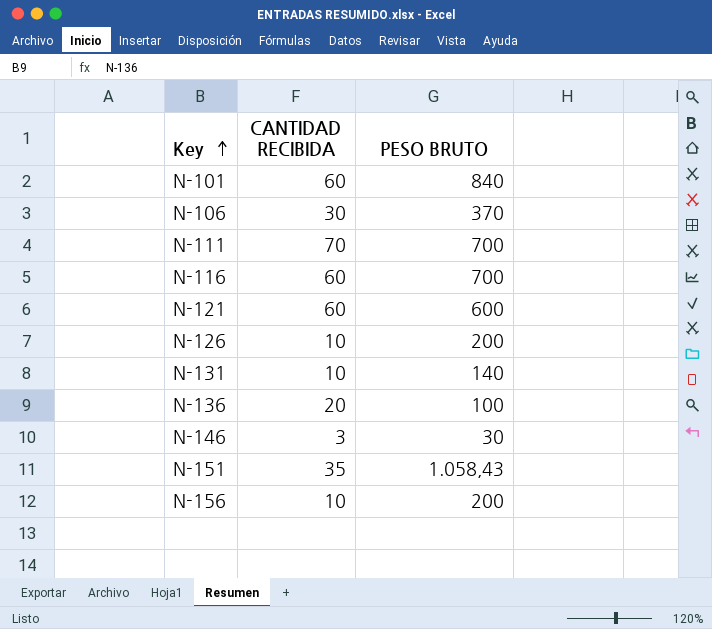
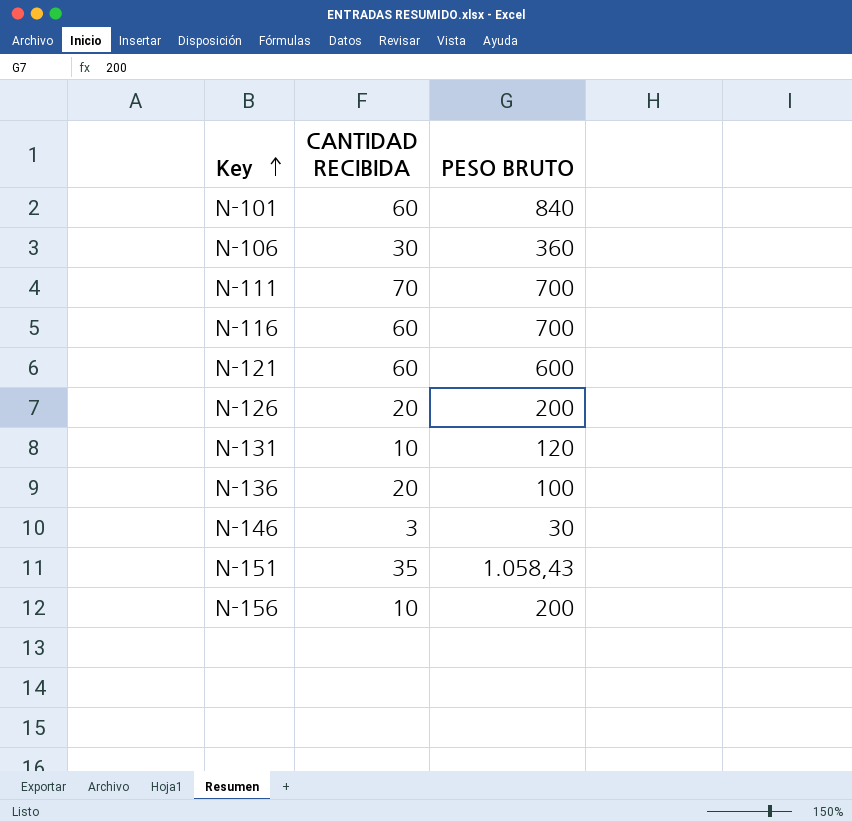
N-106 | PESO BRUTO: 370 -> 360
N-126 | CANTIDAD RECIBIDA: 10 -> 20
N-131 | PESO BRUTO: 140 -> 120

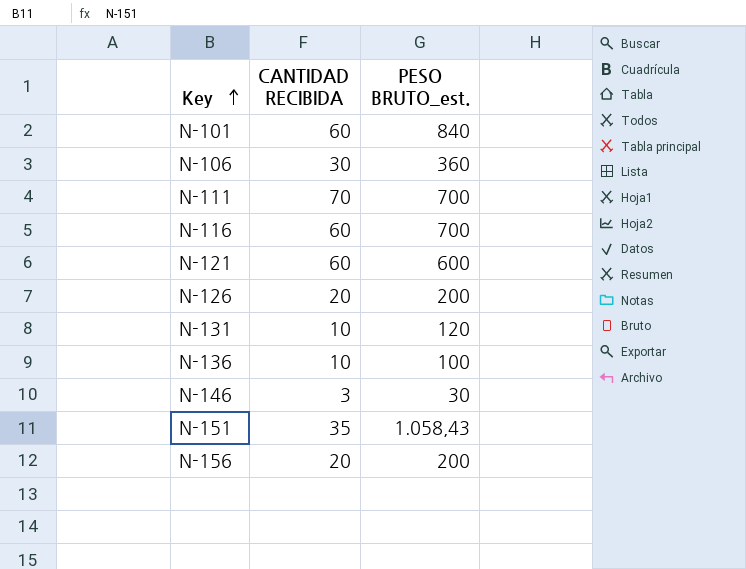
column name: PESO BRUTO -> PESO BRUTO_est.
N-136 | CANTIDAD RECIBIDA: 20 -> 10
N-156 | CANTIDAD RECIBIDA: 10 -> 20

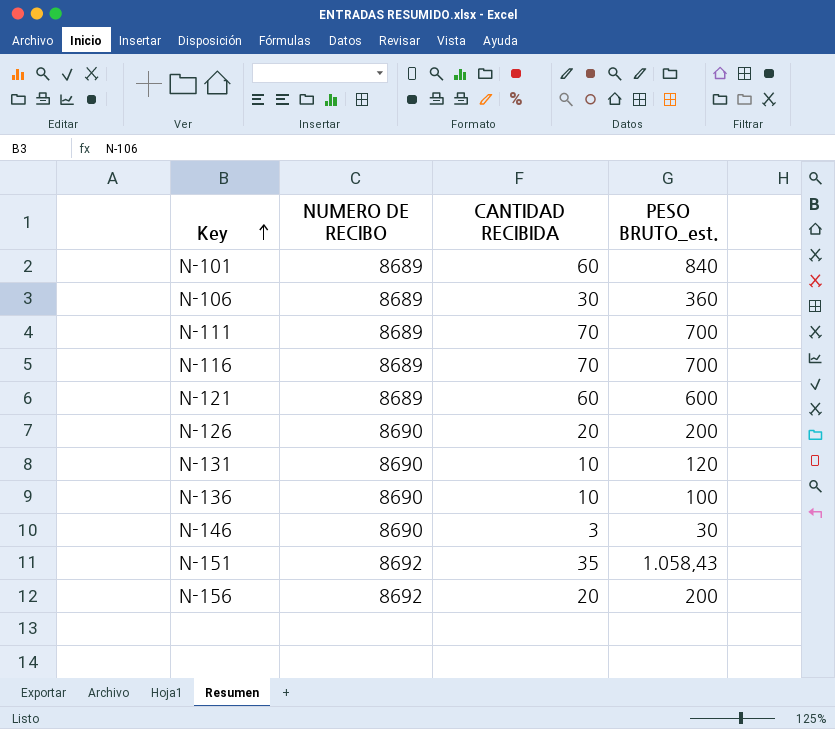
column NUMERO DE RECIBO | position: none -> 2
N-116 | CANTIDAD RECIBIDA: 60 -> 70

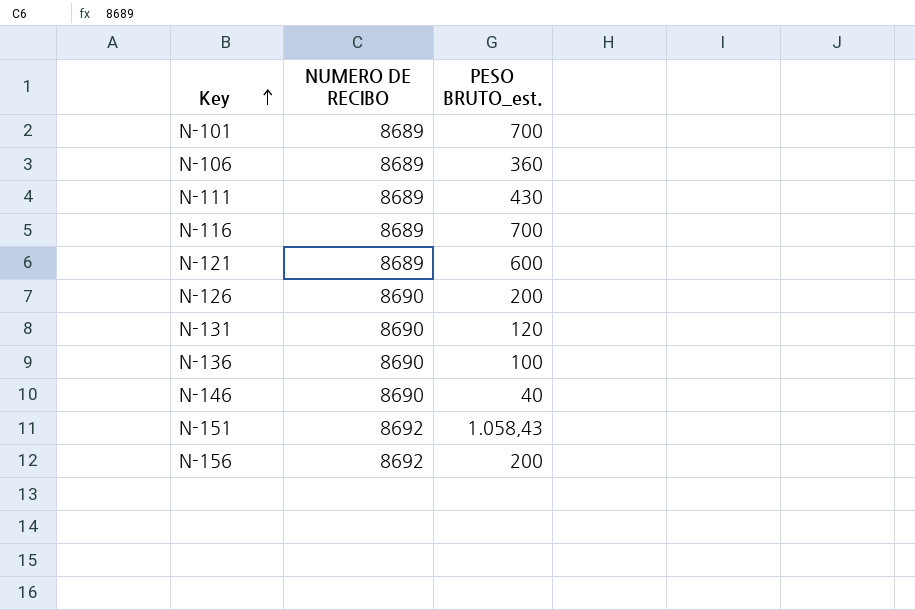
column CANTIDAD RECIBIDA | position: 3 -> none
N-101 | PESO BRUTO_est.: 840 -> 700
N-111 | PESO BRUTO_est.: 700 -> 430
N-146 | PESO BRUTO_est.: 30 -> 40

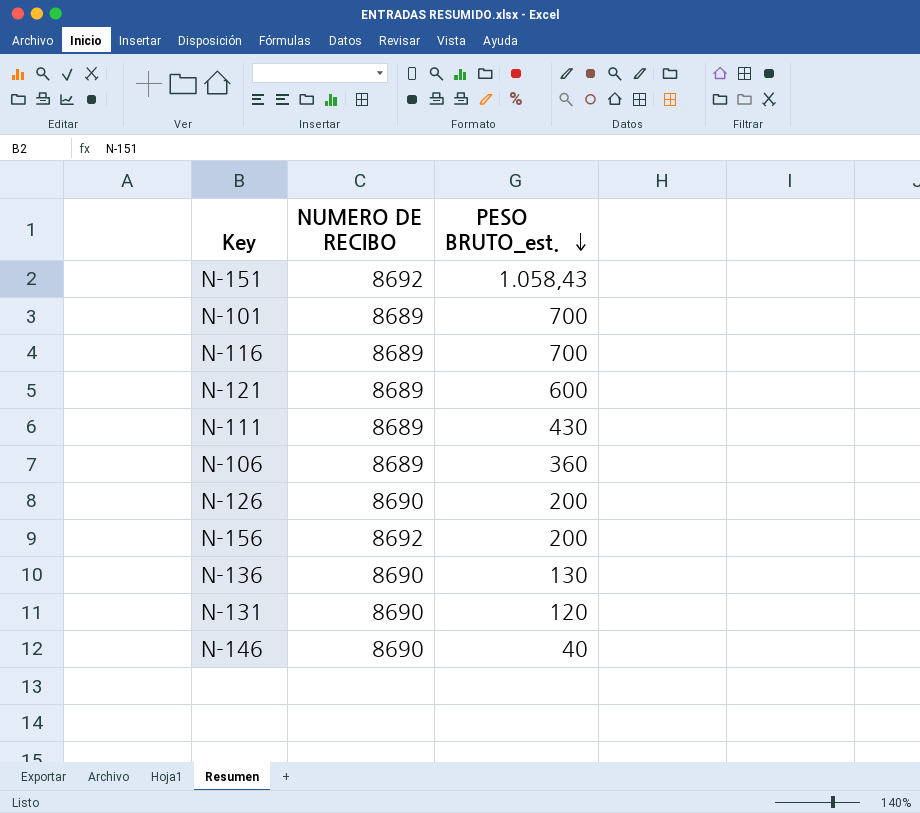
row order: Key ascending -> PESO BRUTO_est. descending
N-136 | PESO BRUTO_est.: 100 -> 130

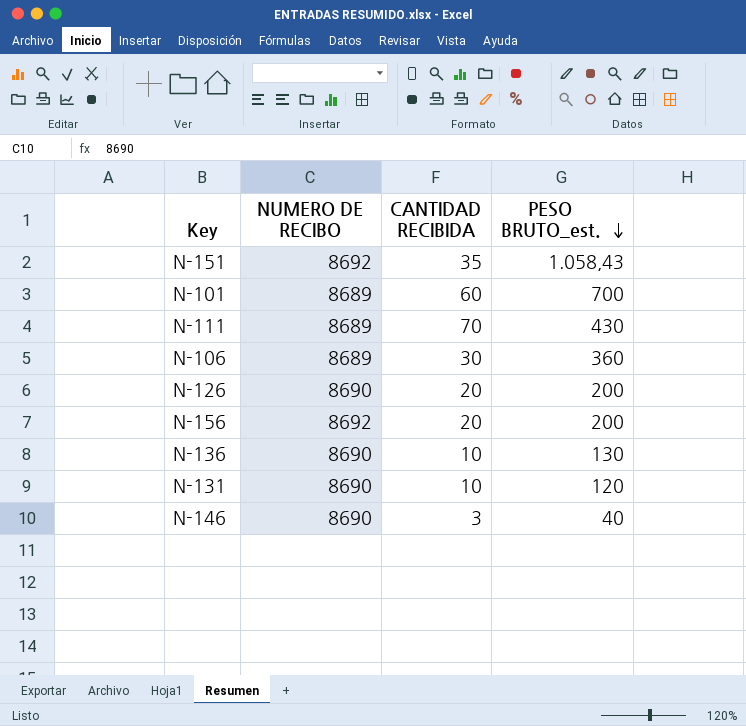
column CANTIDAD RECIBIDA | position: none -> 3
row N-116: 8689 | 700 -> none
row N-121: 8689 | 600 -> none

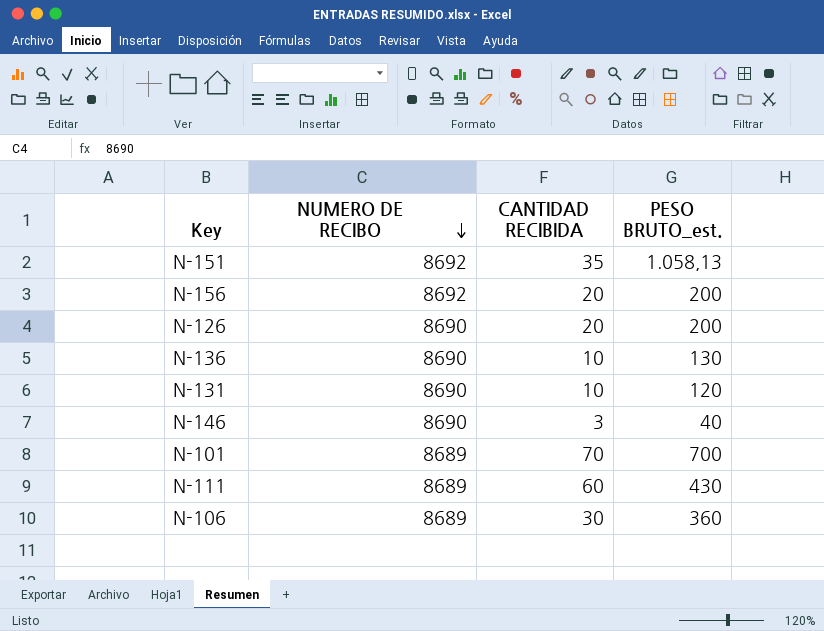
row order: PESO BRUTO_est. descending -> NUMERO DE RECIBO descending
N-151 | PESO BRUTO_est.: 1.058,43 -> 1.058,13
N-101 | CANTIDAD RECIBIDA: 60 -> 70
N-111 | CANTIDAD RECIBIDA: 70 -> 60

